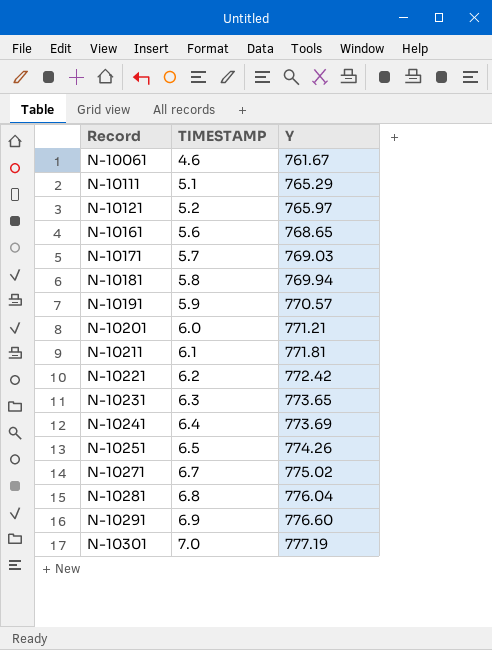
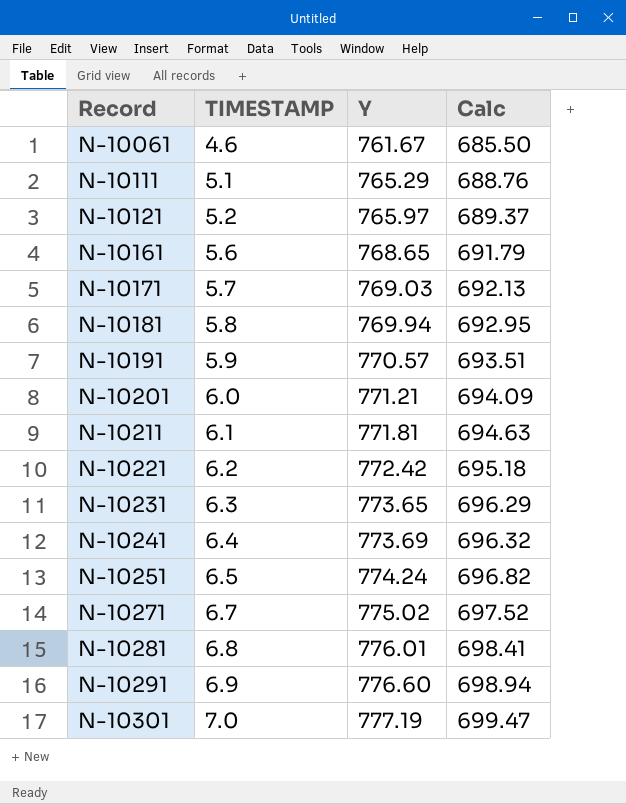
column Calc | formula: none -> [Y] * 0.9
N-10251 | Y: 774.26 -> 774.24
N-10281 | Y: 776.04 -> 776.01

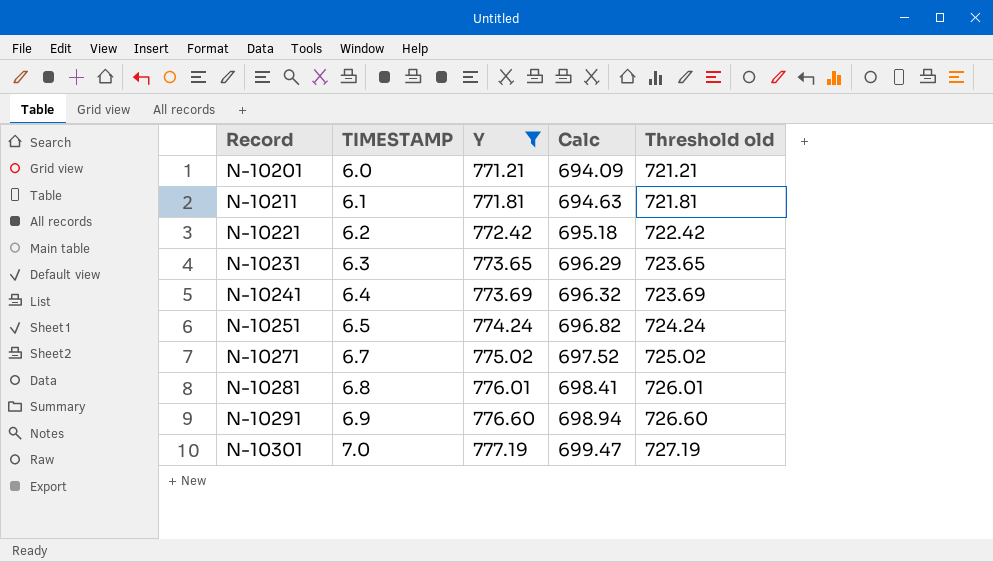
filter: none -> Y >= 771.21
column Threshold old | formula: none -> [Y] - 50

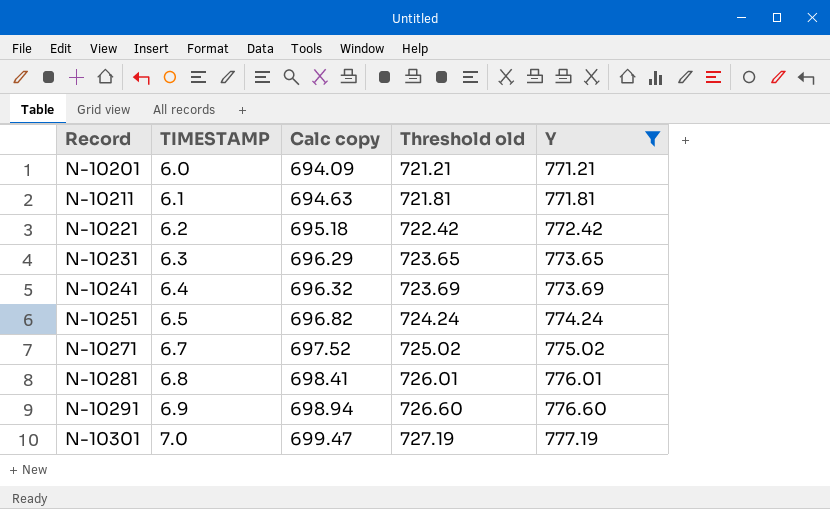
column name: Calc -> Calc copy
column Y | position: 3 -> 5

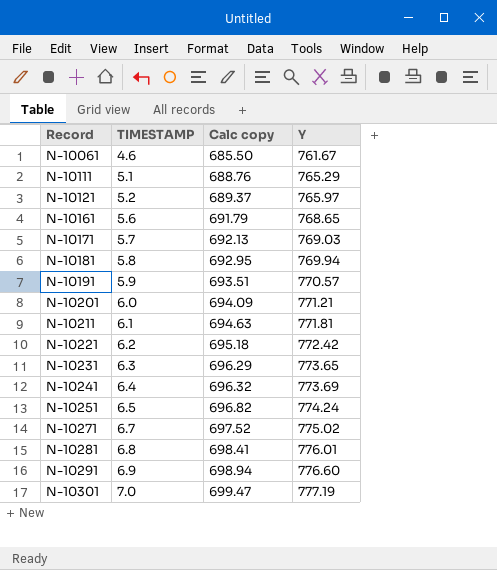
filter: Y >= 771.21 -> none
column Threshold old | formula: [Y] - 50 -> none

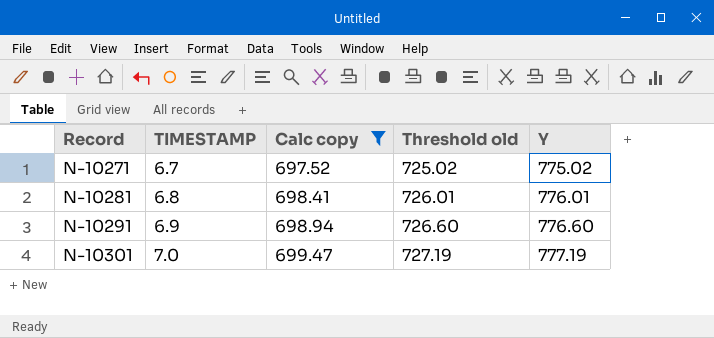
filter: none -> Calc copy >= 697.52
column Threshold old | formula: none -> [Y] - 50

